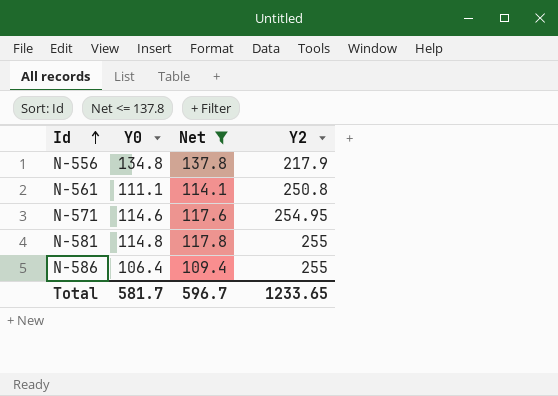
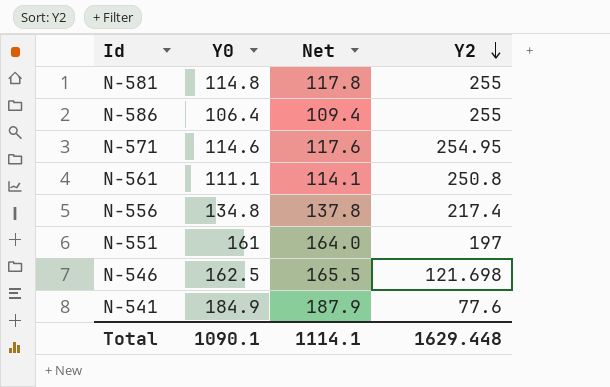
filter: Net <= 137.8 -> none
row order: Id ascending -> Y2 descending
N-556 | Y2: 217.9 -> 217.4
Total | Y0: 581.7 -> 1090.1
Total | Net: 596.7 -> 1114.1
Total | Y2: 1233.65 -> 1629.448

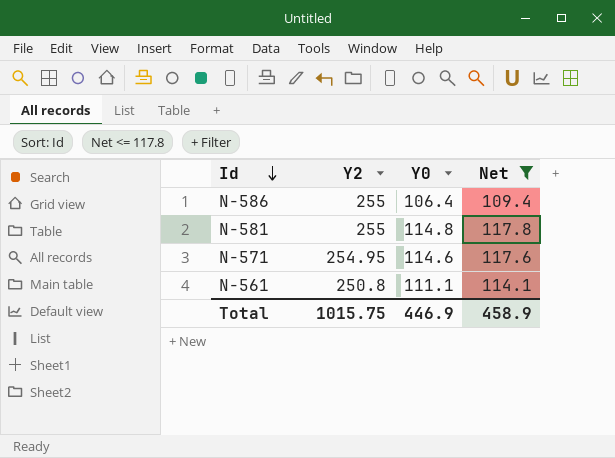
filter: none -> Net <= 117.8
row order: Y2 descending -> Id descending
column Y2 | position: 4 -> 2
Total | Y2: 1629.448 -> 1015.75
Total | Y0: 1090.1 -> 446.9
Total | Net: 1114.1 -> 458.9

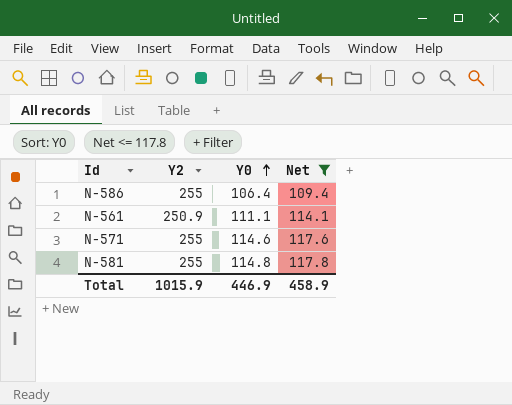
row order: Id descending -> Y0 ascending
N-561 | Y2: 250.8 -> 250.9
N-571 | Y2: 254.95 -> 255
Total | Y2: 1015.75 -> 1015.9

